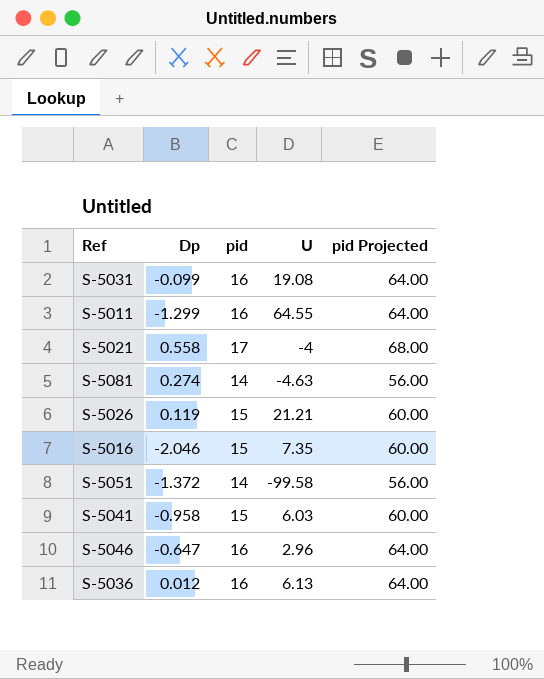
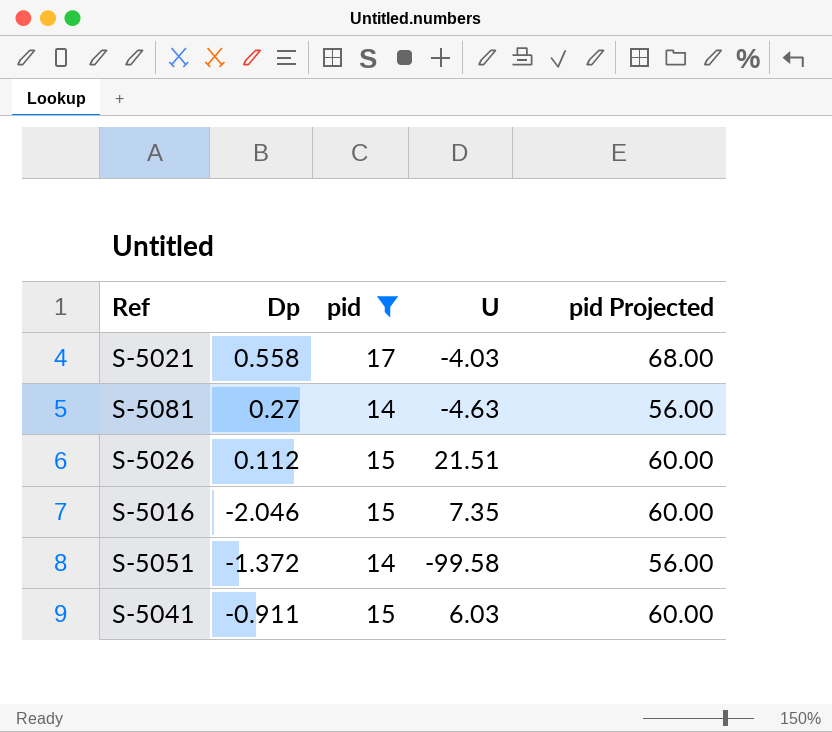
filter: none -> pid != 16
S-5021 | U: -4 -> -4.03
S-5081 | Dp: 0.274 -> 0.27
S-5026 | Dp: 0.119 -> 0.112
S-5026 | U: 21.21 -> 21.51
S-5041 | Dp: -0.958 -> -0.911

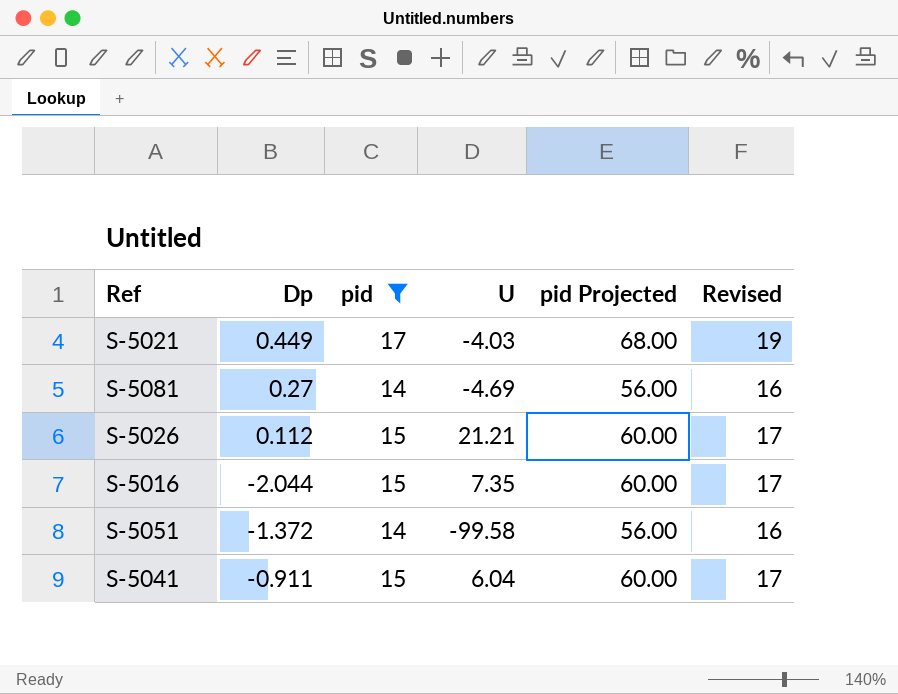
column Revised | formula: none -> [pid] + 2
S-5021 | Dp: 0.558 -> 0.449
S-5081 | U: -4.63 -> -4.69
S-5026 | U: 21.51 -> 21.21
S-5016 | Dp: -2.046 -> -2.044
S-5041 | U: 6.03 -> 6.04

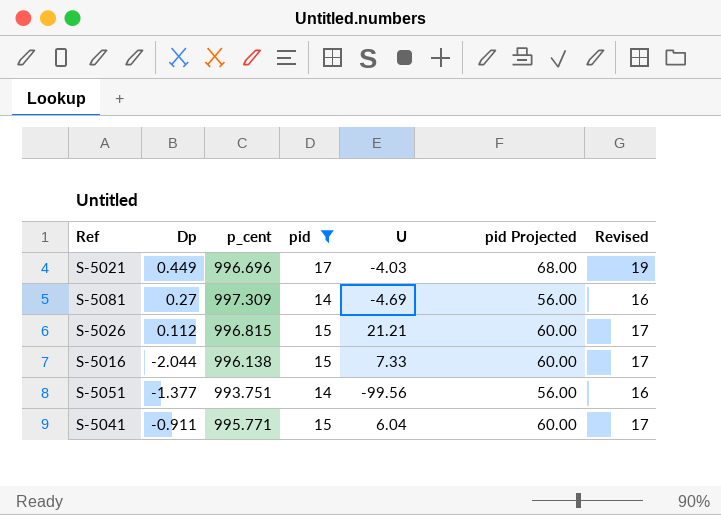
column p_cent | position: none -> 3
S-5016 | U: 7.35 -> 7.33
S-5051 | Dp: -1.372 -> -1.377
S-5051 | U: -99.58 -> -99.56

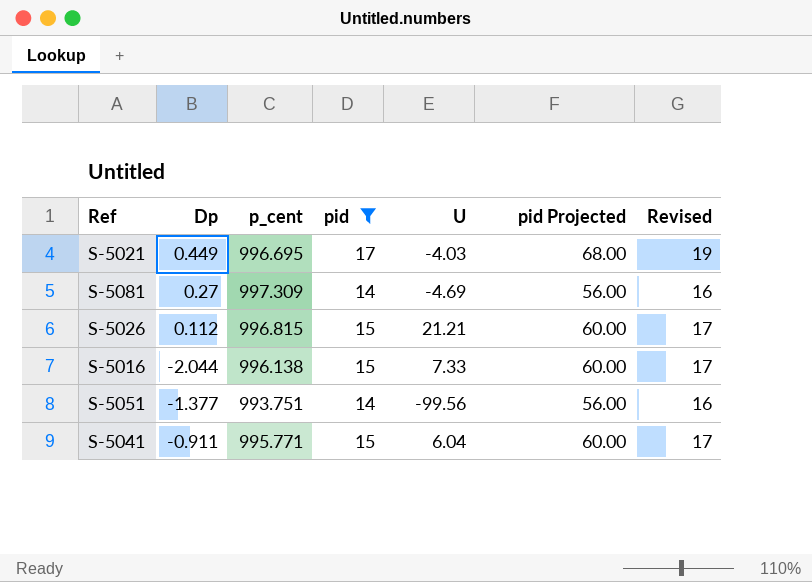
S-5021 | p_cent: 996.696 -> 996.695

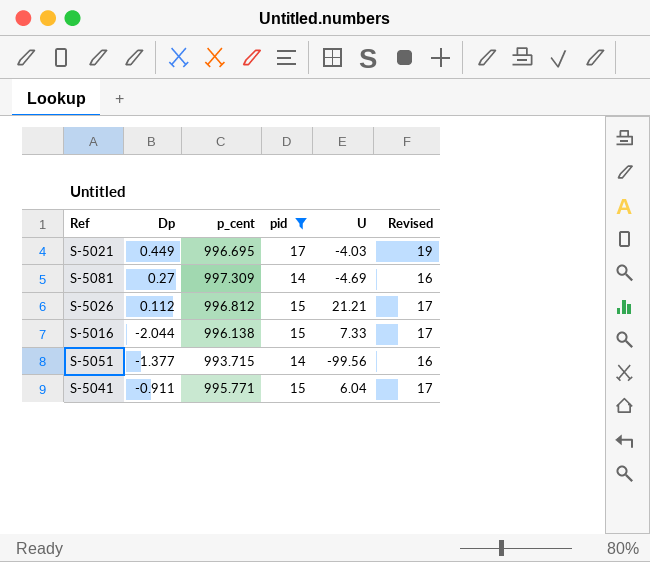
column pid Projected | formula: [pid] * 4 -> none
S-5026 | p_cent: 996.815 -> 996.812
S-5051 | p_cent: 993.751 -> 993.715

